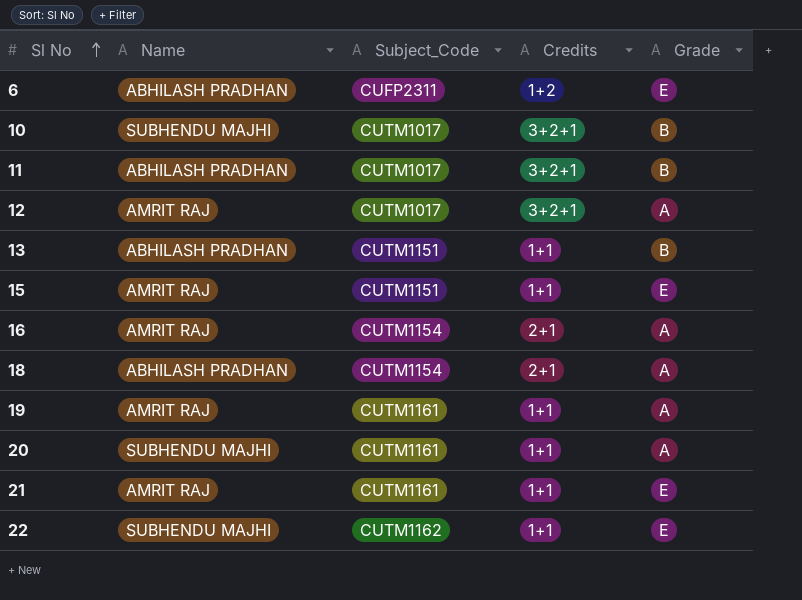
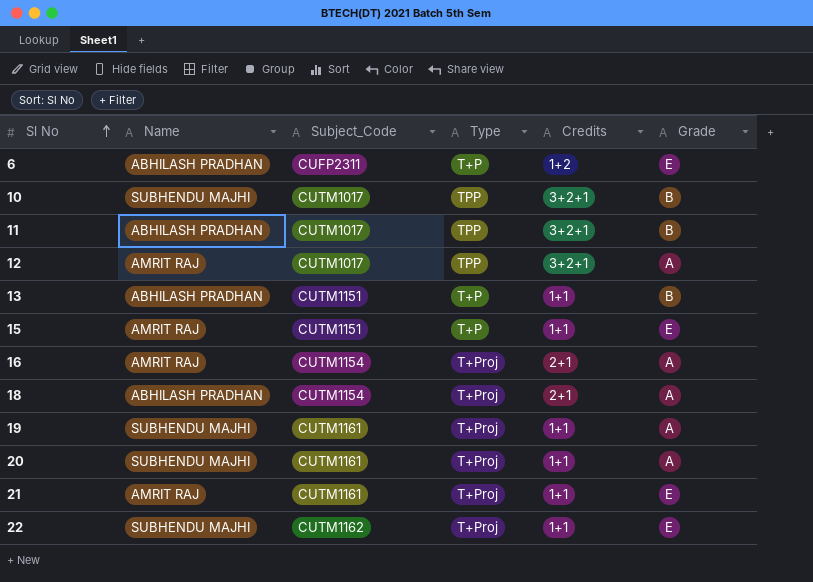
column Type | position: none -> 4
19 | Name: AMRIT RAJ -> SUBHENDU MAJHI

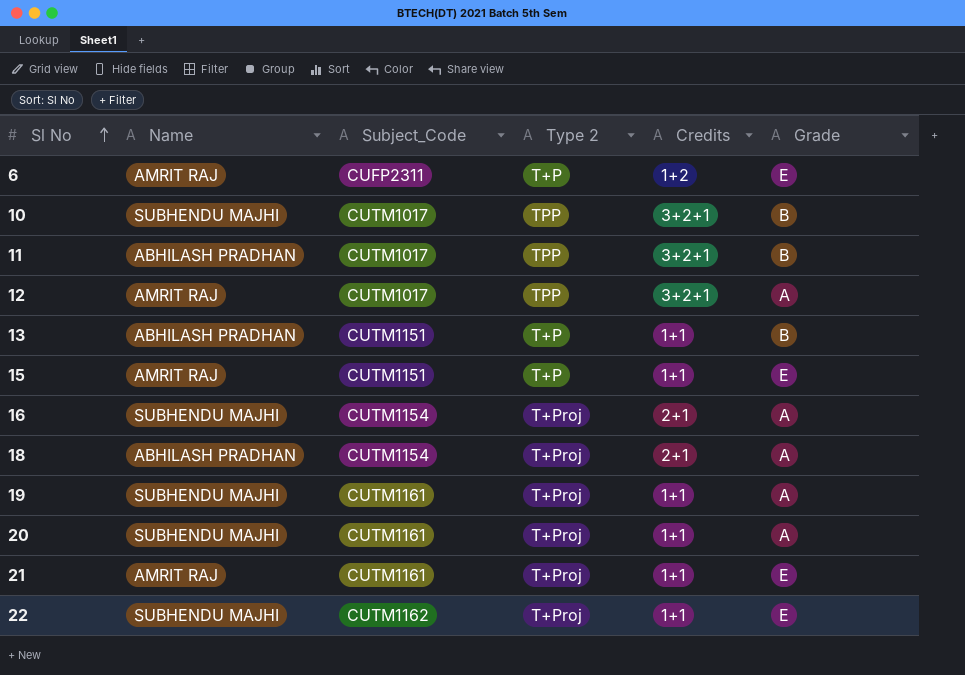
column name: Type -> Type 2
6 | Name: ABHILASH PRADHAN -> AMRIT RAJ
16 | Name: AMRIT RAJ -> SUBHENDU MAJHI

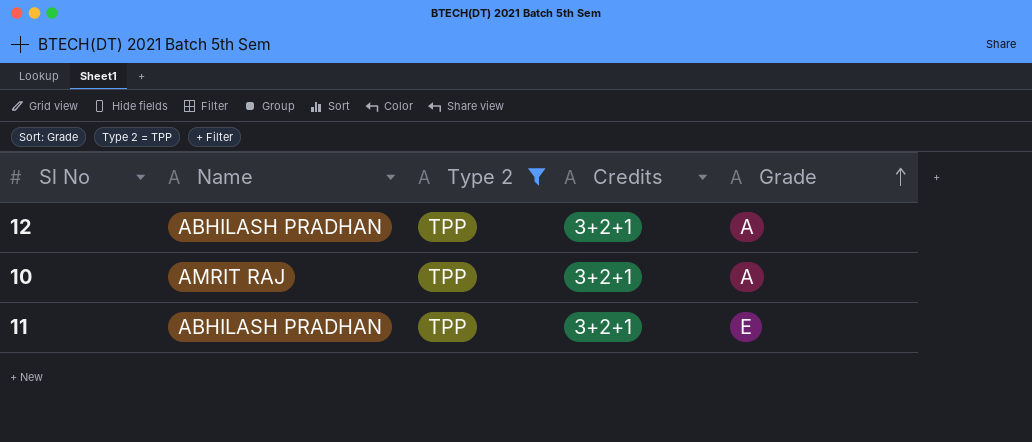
filter: none -> Type 2 = TPP
row order: Sl No ascending -> Grade ascending
column Subject_Code | position: 3 -> none
12 | Name: AMRIT RAJ -> ABHILASH PRADHAN
10 | Name: SUBHENDU MAJHI -> AMRIT RAJ
10 | Grade: B -> A
11 | Grade: B -> E

